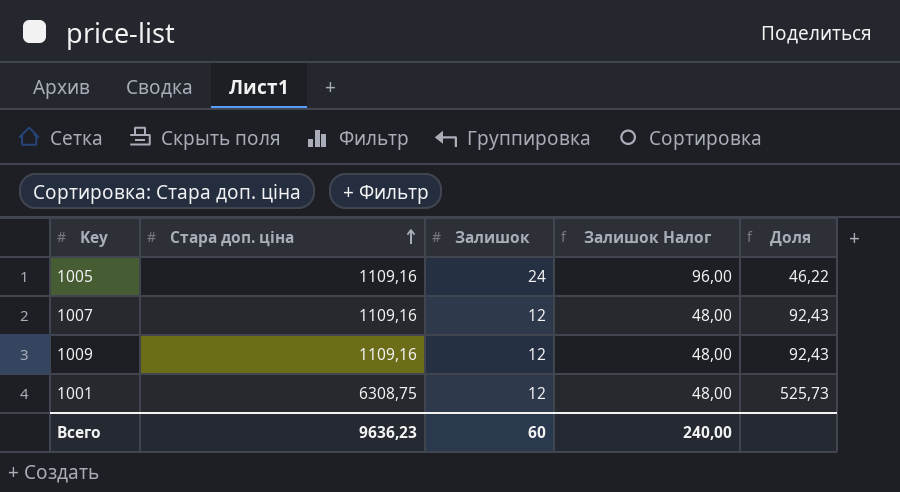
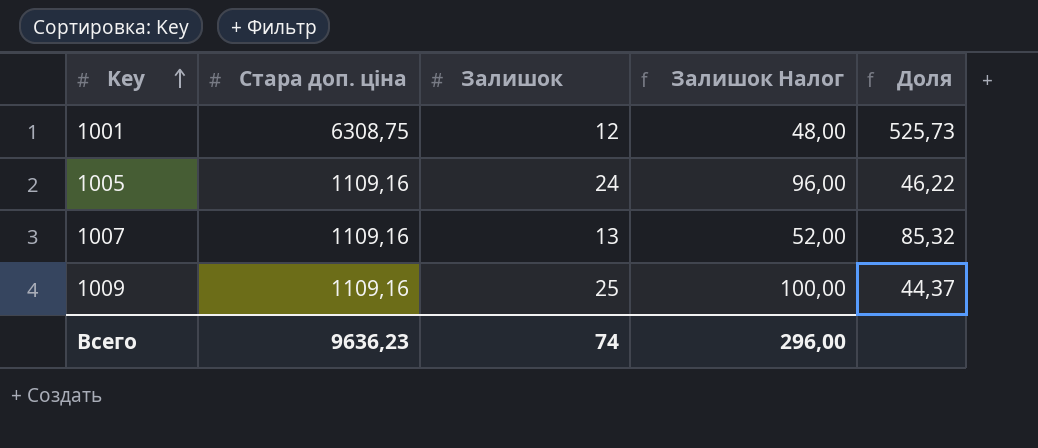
row order: Стара доп. ціна ascending -> Key ascending
1007 | Залишок: 12 -> 13
1007 | Залишок Налог: 48,00 -> 52,00
1007 | Доля: 92,43 -> 85,32
1009 | Залишок: 12 -> 25
1009 | Залишок Налог: 48,00 -> 100,00
1009 | Доля: 92,43 -> 44,37
Всего | Залишок: 60 -> 74
Всего | Залишок Налог: 240,00 -> 296,00

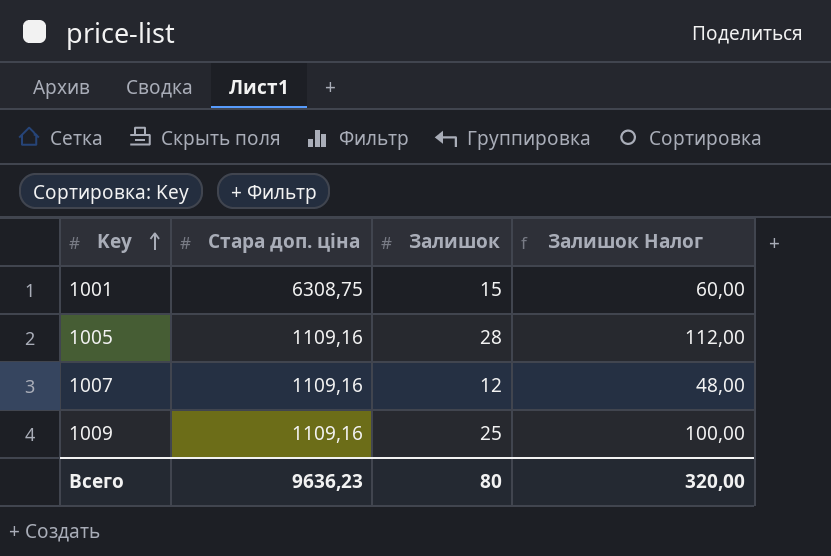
column Доля | formula: [Стара доп. ціна] / [Залишок] -> none
1001 | Залишок: 12 -> 15
1001 | Залишок Налог: 48,00 -> 60,00
1005 | Залишок: 24 -> 28
1005 | Залишок Налог: 96,00 -> 112,00
1007 | Залишок: 13 -> 12
1007 | Залишок Налог: 52,00 -> 48,00
Всего | Залишок: 74 -> 80
Всего | Залишок Налог: 296,00 -> 320,00

